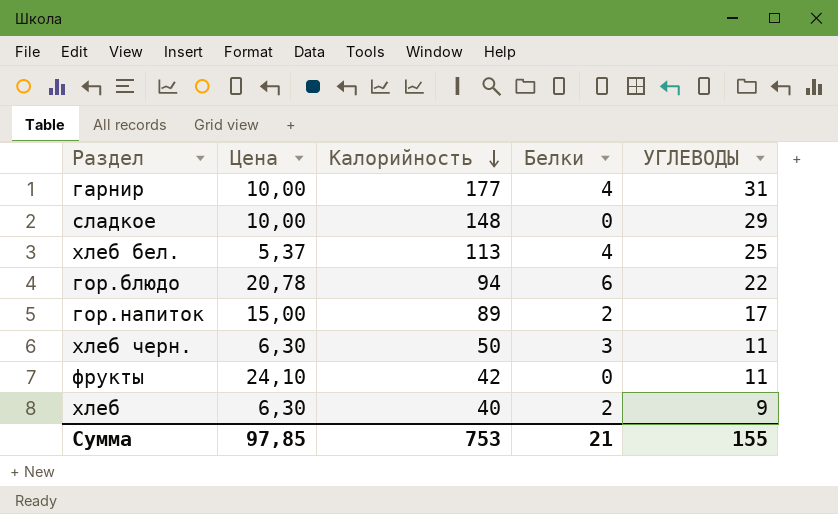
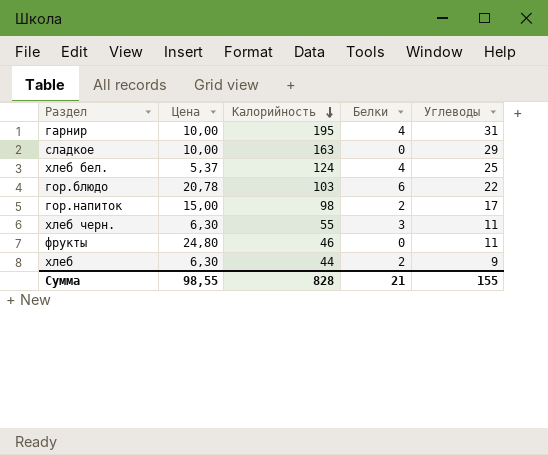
column name: УГЛЕВОДЫ -> Углеводы
гарнир | Калорийность: 177 -> 195
сладкое | Калорийность: 148 -> 163
хлеб бел. | Калорийность: 113 -> 124
гор.блюдо | Калорийность: 94 -> 103
гор.напиток | Калорийность: 89 -> 98
хлеб черн. | Калорийность: 50 -> 55
фрукты | Цена: 24,10 -> 24,80
фрукты | Калорийность: 42 -> 46
хлеб | Калорийность: 40 -> 44
Сумма | Цена: 97,85 -> 98,55
Сумма | Калорийность: 753 -> 828

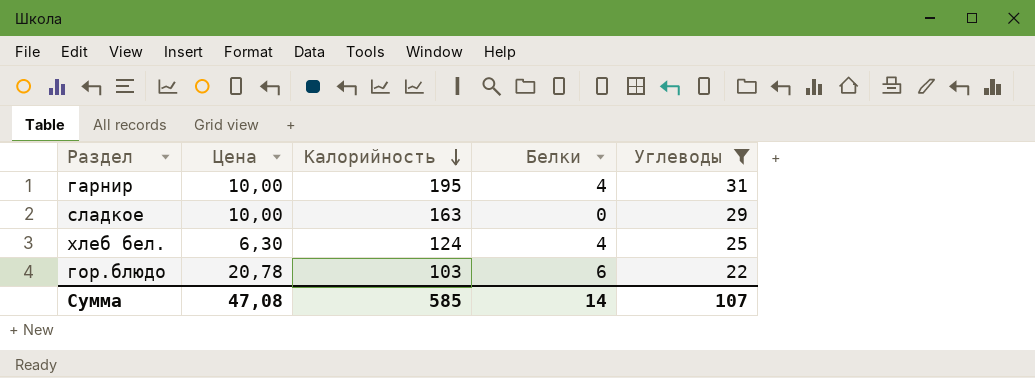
filter: none -> Углеводы >= 22
хлеб бел. | Цена: 5,37 -> 6,30
Сумма | Цена: 98,55 -> 47,08
Сумма | Калорийность: 828 -> 585
Сумма | Белки: 21 -> 14
Сумма | Углеводы: 155 -> 107

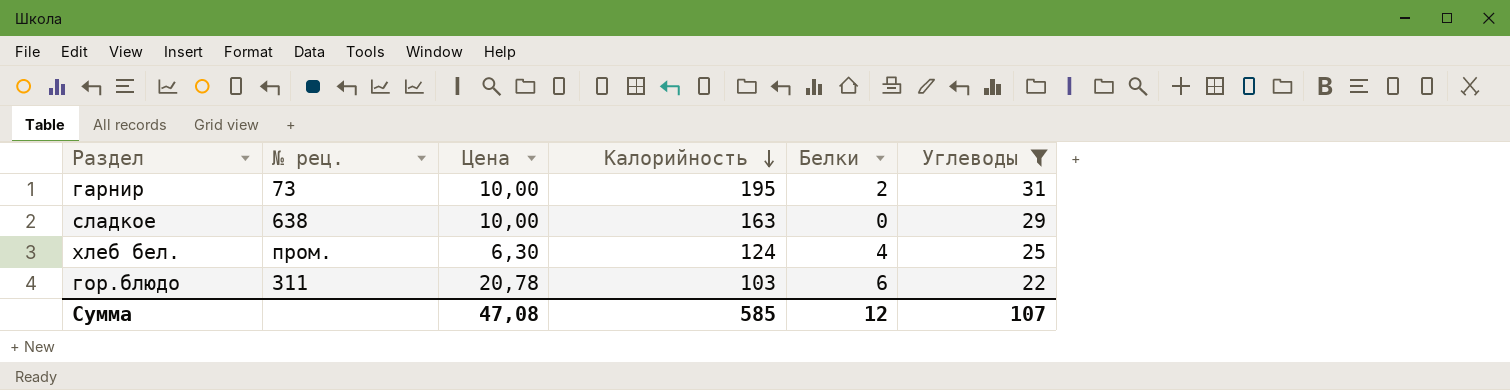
column № рец. | position: none -> 2
гарнир | Белки: 4 -> 2
Сумма | Белки: 14 -> 12

